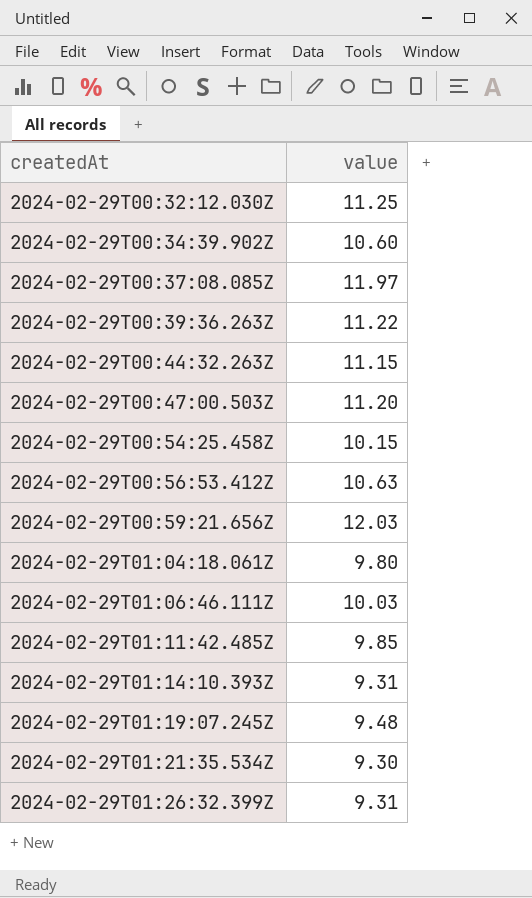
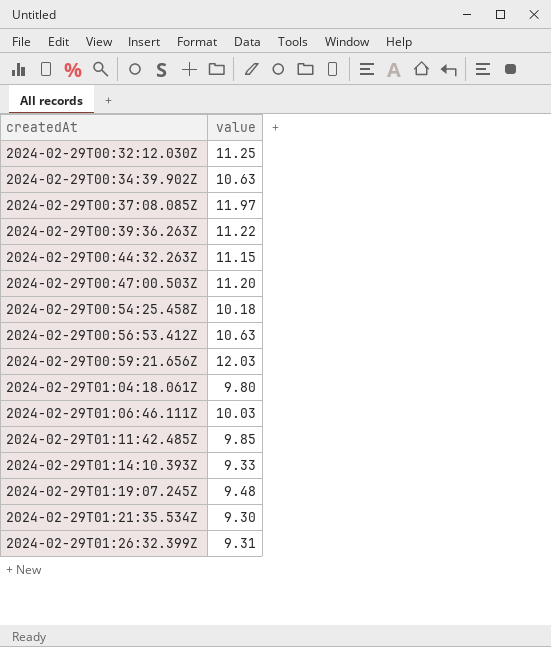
2024-02-29T00:34:39.902Z | value: 10.60 -> 10.63
2024-02-29T00:54:25.458Z | value: 10.15 -> 10.18
2024-02-29T01:14:10.393Z | value: 9.31 -> 9.33

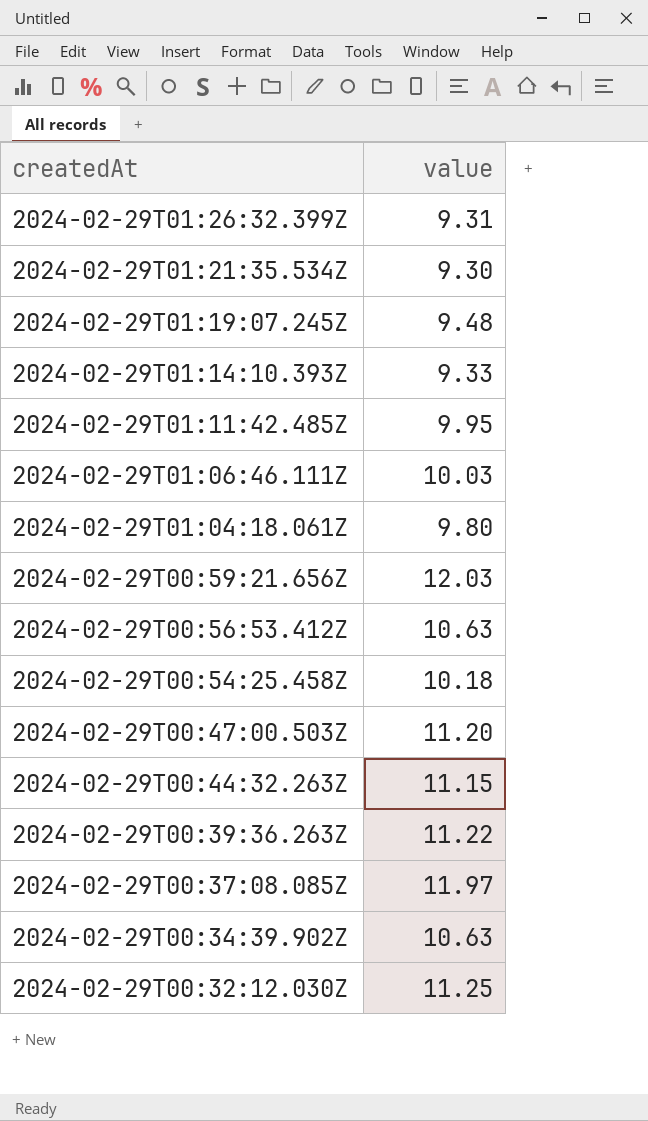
row order: createdAt ascending -> createdAt descending
2024-02-29T01:11:42.485Z | value: 9.85 -> 9.95

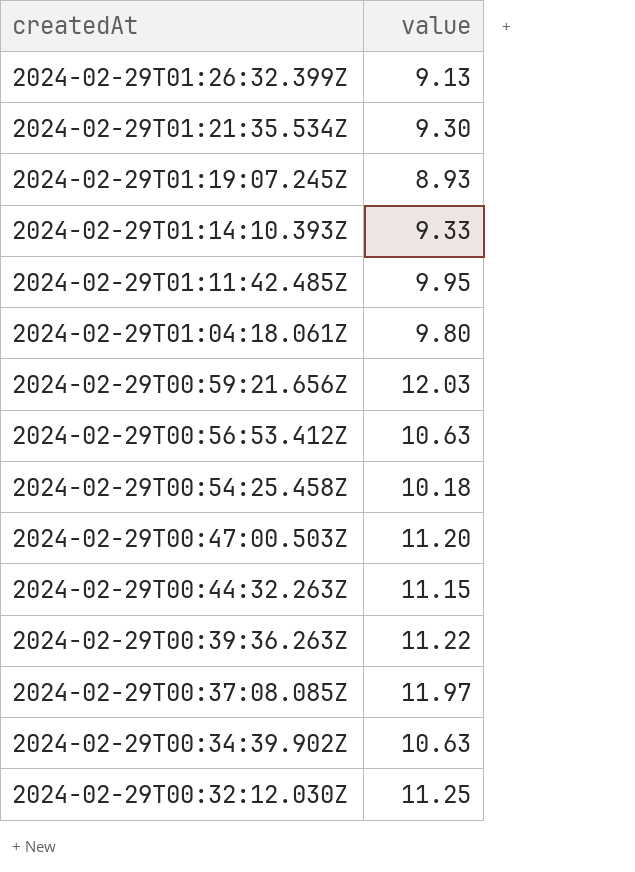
row 2024-02-29T01:06:46.111Z: 10.03 -> none
2024-02-29T01:26:32.399Z | value: 9.31 -> 9.13
2024-02-29T01:19:07.245Z | value: 9.48 -> 8.93

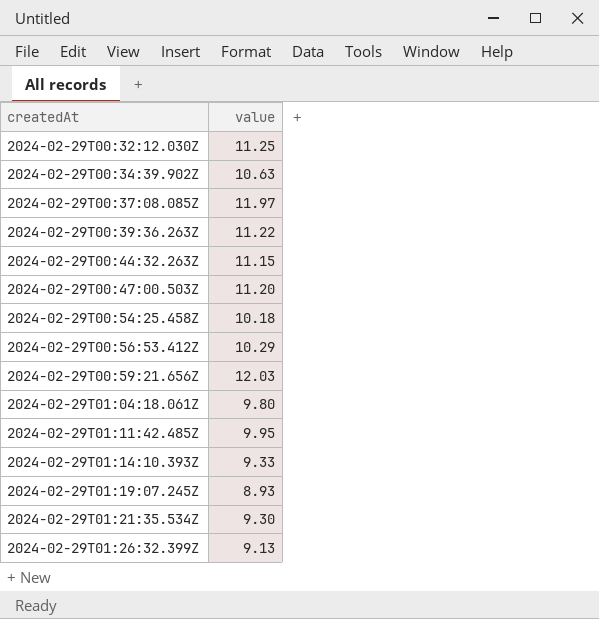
row order: createdAt descending -> createdAt ascending
2024-02-29T00:56:53.412Z | value: 10.63 -> 10.29

